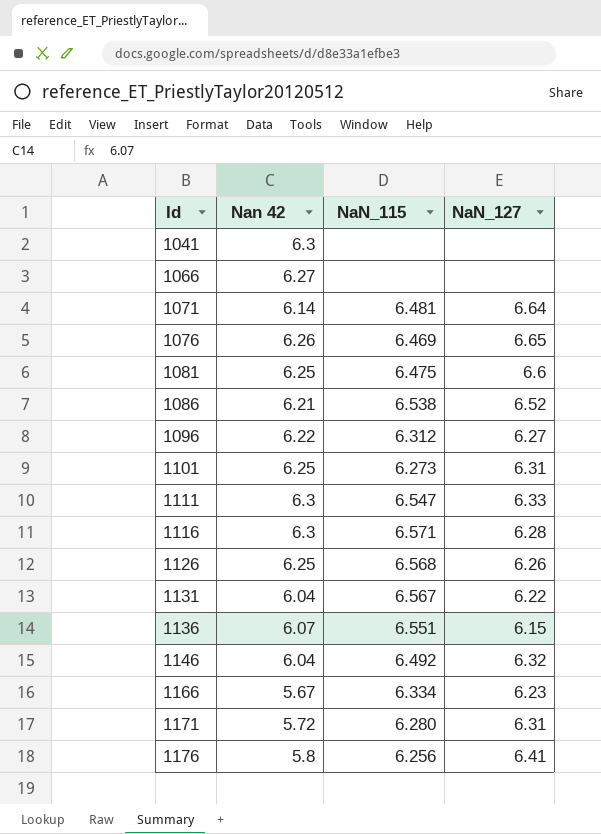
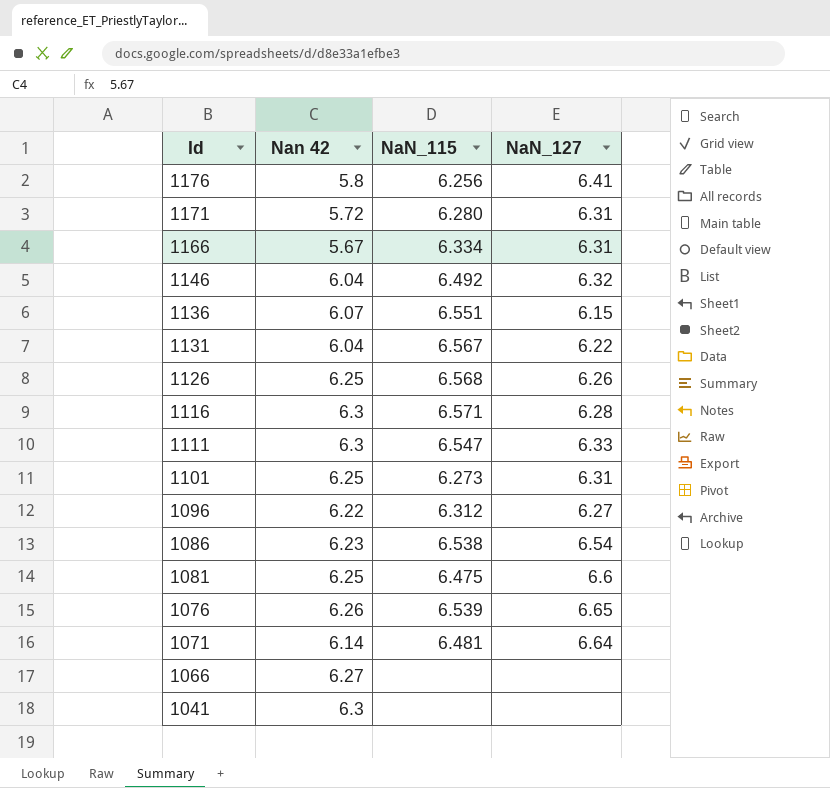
row order: Id ascending -> Id descending
1166 | NaN_127: 6.23 -> 6.31
1086 | Nan 42: 6.21 -> 6.23
1086 | NaN_127: 6.52 -> 6.54
1076 | NaN_115: 6.469 -> 6.539

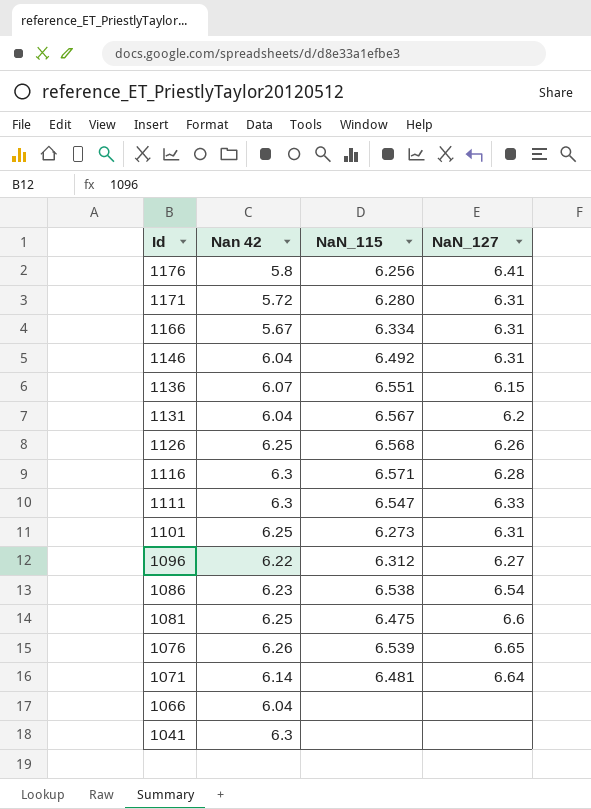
1146 | NaN_127: 6.32 -> 6.31
1131 | NaN_127: 6.22 -> 6.2
1066 | Nan 42: 6.27 -> 6.04

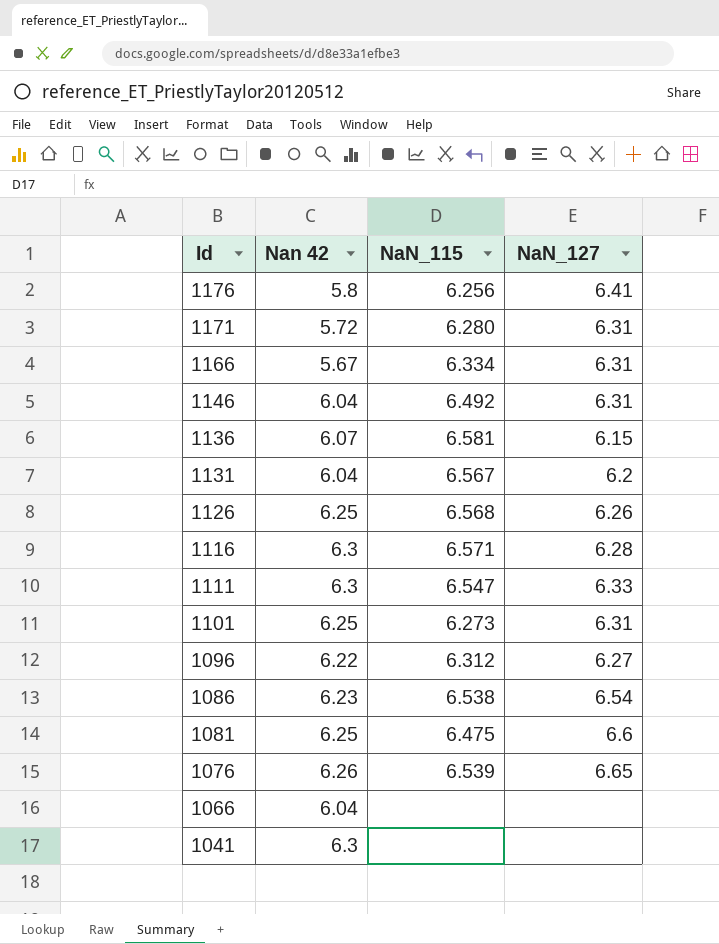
row 1071: 6.14 | 6.481 | 6.64 -> none
1136 | NaN_115: 6.551 -> 6.581

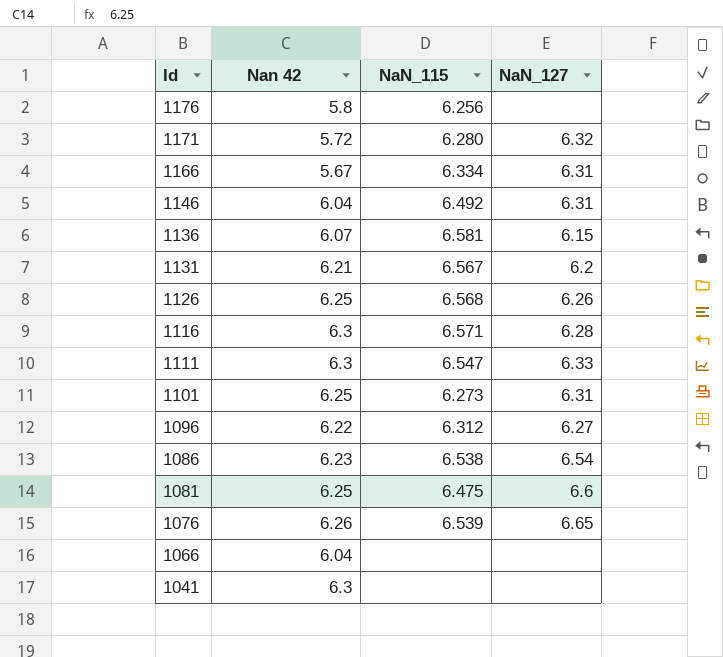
1176 | NaN_127: 6.41 -> none
1171 | NaN_127: 6.31 -> 6.32
1131 | Nan 42: 6.04 -> 6.21

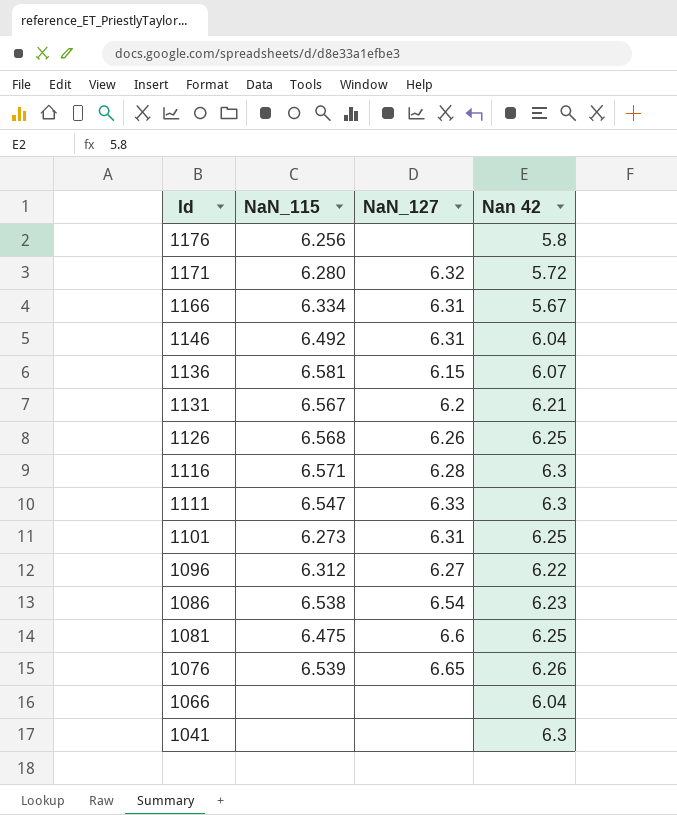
column Nan 42 | position: 2 -> 4

